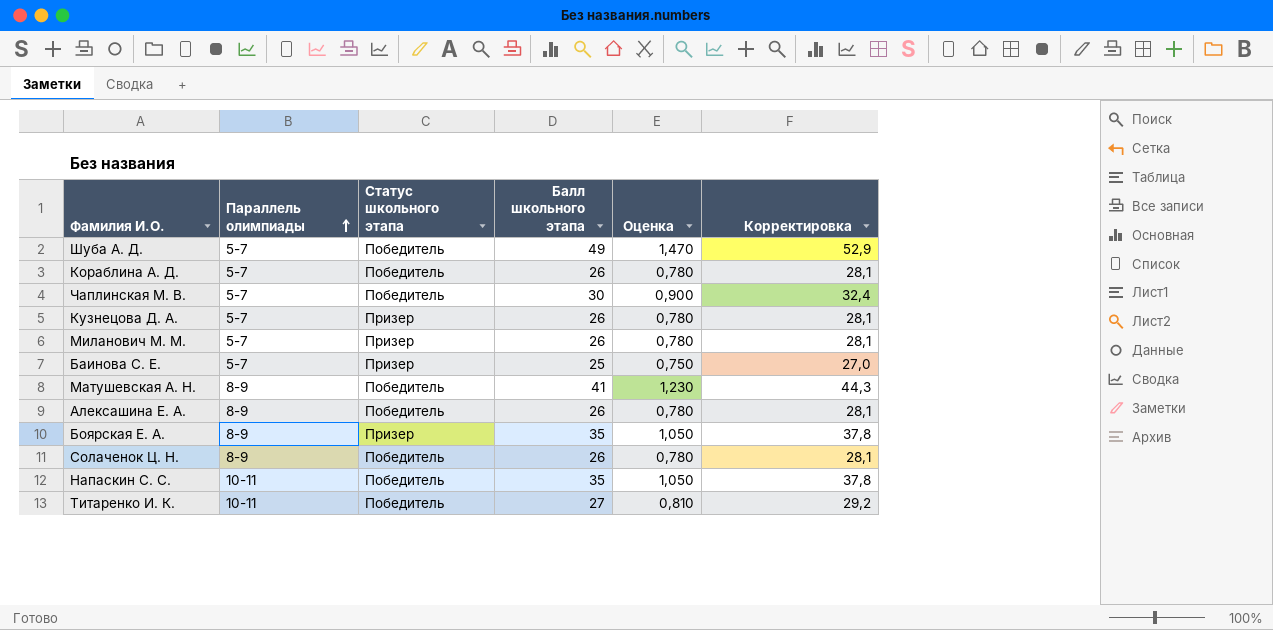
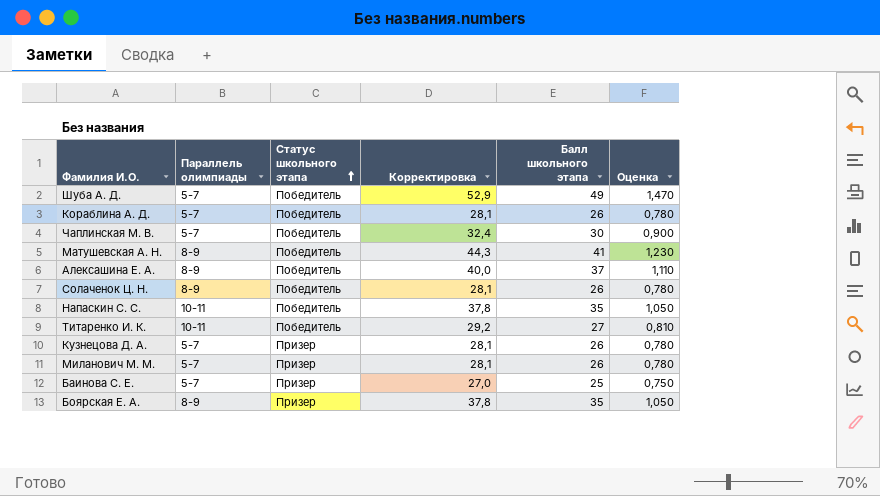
row order: Параллель олимпиады ascending -> Статус школьного этапа ascending
column Корректировка | position: 6 -> 4
Алексашина Е. А. | Корректировка: 28,1 -> 40,0
Алексашина Е. А. | Балл школьного этапа: 26 -> 37
Алексашина Е. А. | Оценка: 0,780 -> 1,110

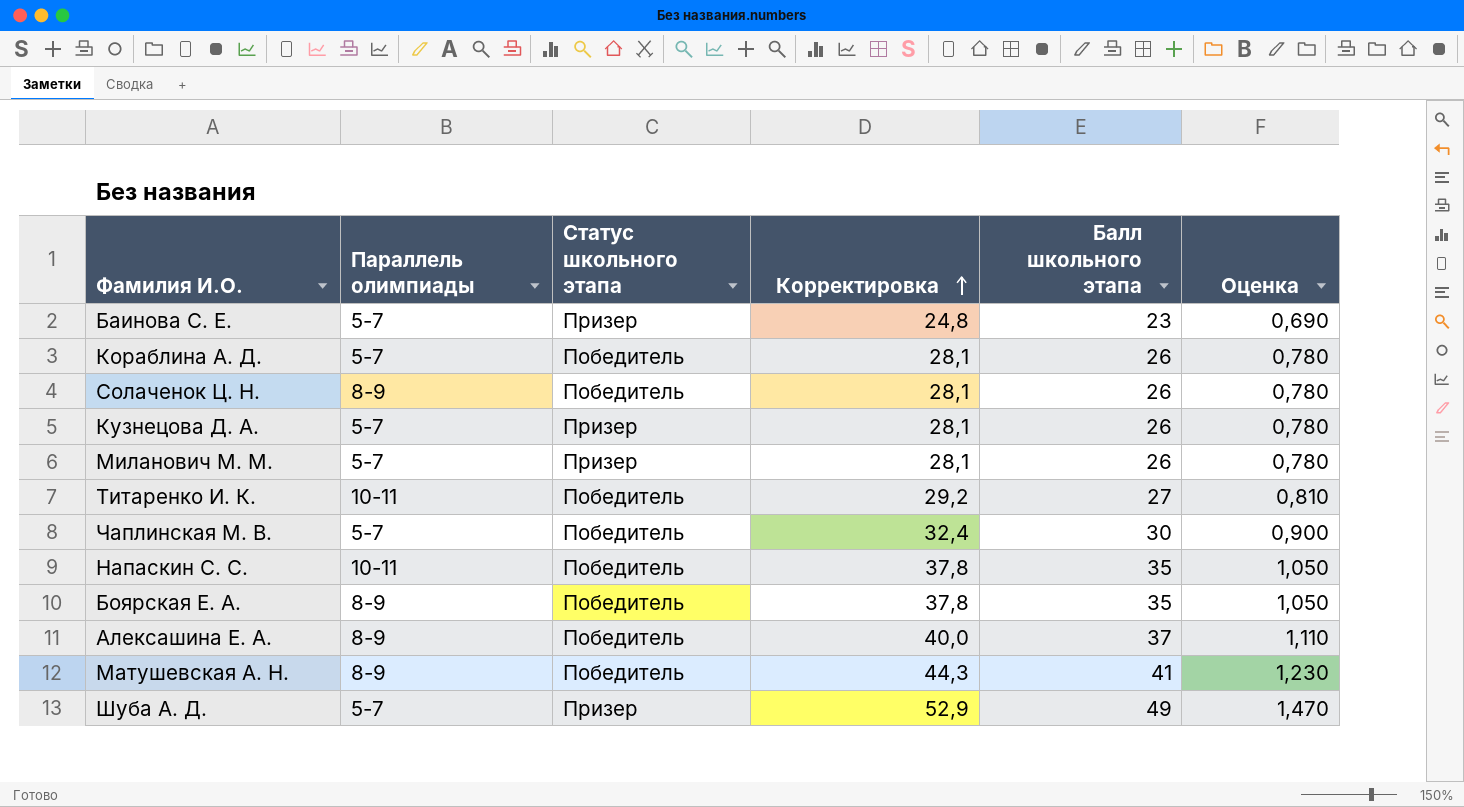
row order: Статус школьного этапа ascending -> Корректировка ascending
Баинова С. Е. | Корректировка: 27,0 -> 24,8
Баинова С. Е. | Балл школьного этапа: 25 -> 23
Баинова С. Е. | Оценка: 0,750 -> 0,690
Боярская Е. А. | Статус школьного этапа: Призер -> Победитель
Шуба А. Д. | Статус школьного этапа: Победитель -> Призер

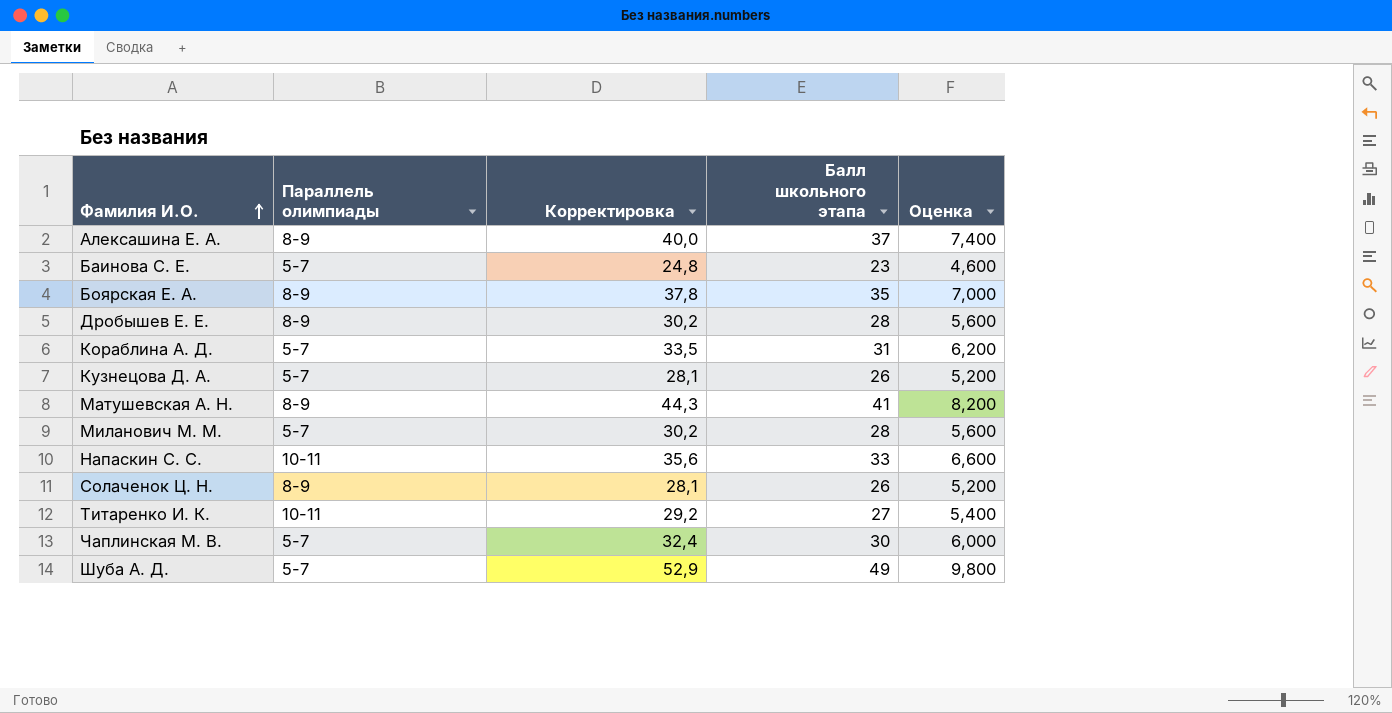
row order: Корректировка ascending -> Фамилия И.О. ascending
column Статус школьного этапа | position: 3 -> none
column Оценка | formula: [Балл школьного этапа] * 0,03 -> [Балл школьного этапа] * 0,2
row Дробышев Е. Е.: none -> 8-9 | 30,2 | 28 | 5,600
Кораблина А. Д. | Корректировка: 28,1 -> 33,5
Кораблина А. Д. | Балл школьного этапа: 26 -> 31
Миланович М. М. | Корректировка: 28,1 -> 30,2
Миланович М. М. | Балл школьного этапа: 26 -> 28
Напаскин С. С. | Корректировка: 37,8 -> 35,6
Напаскин С. С. | Балл школьного этапа: 35 -> 33

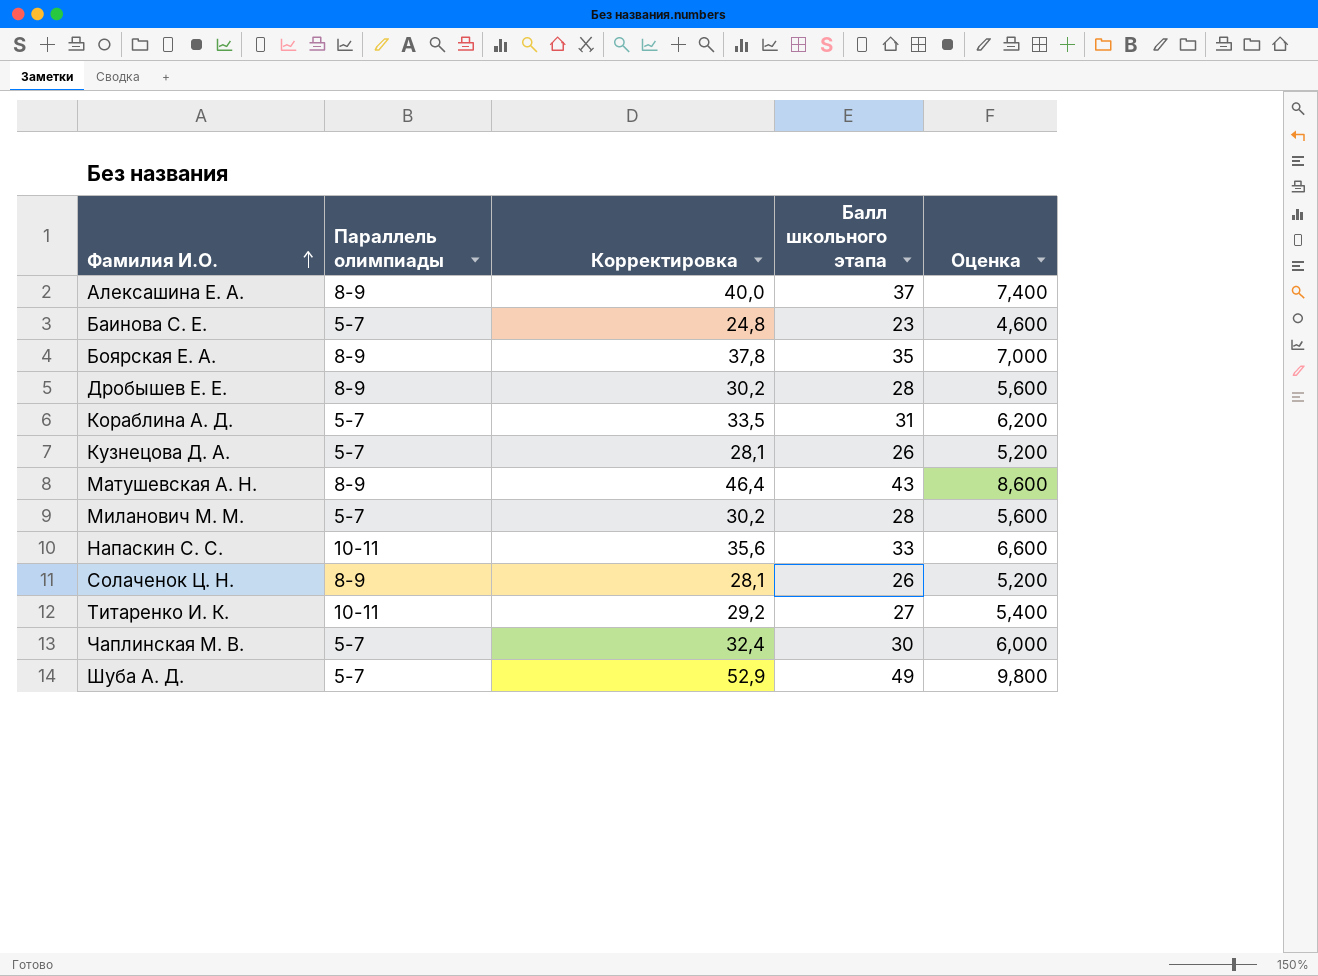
Матушевская А. Н. | Корректировка: 44,3 -> 46,4
Матушевская А. Н. | Балл школьного этапа: 41 -> 43
Матушевская А. Н. | Оценка: 8,200 -> 8,600

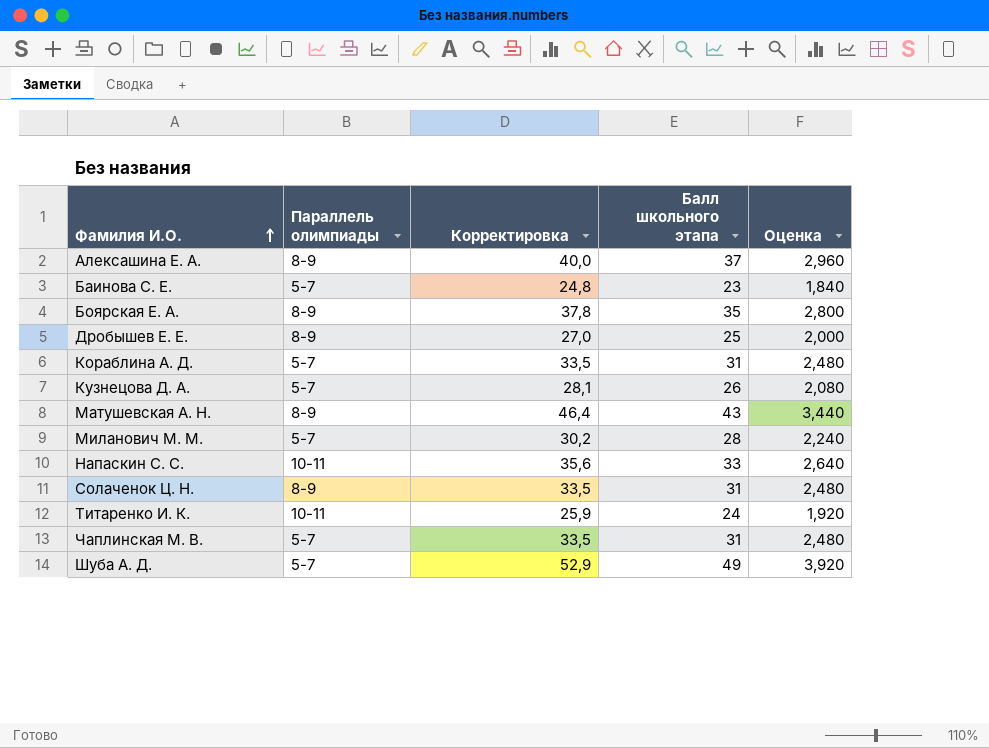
column Оценка | formula: [Балл школьного этапа] * 0,2 -> [Балл школьного этапа] * 0,08
Дробышев Е. Е. | Корректировка: 30,2 -> 27,0
Дробышев Е. Е. | Балл школьного этапа: 28 -> 25
Солаченок Ц. Н. | Корректировка: 28,1 -> 33,5
Солаченок Ц. Н. | Балл школьного этапа: 26 -> 31
Титаренко И. К. | Корректировка: 29,2 -> 25,9
Титаренко И. К. | Балл школьного этапа: 27 -> 24
Чаплинская М. В. | Корректировка: 32,4 -> 33,5
Чаплинская М. В. | Балл школьного этапа: 30 -> 31

